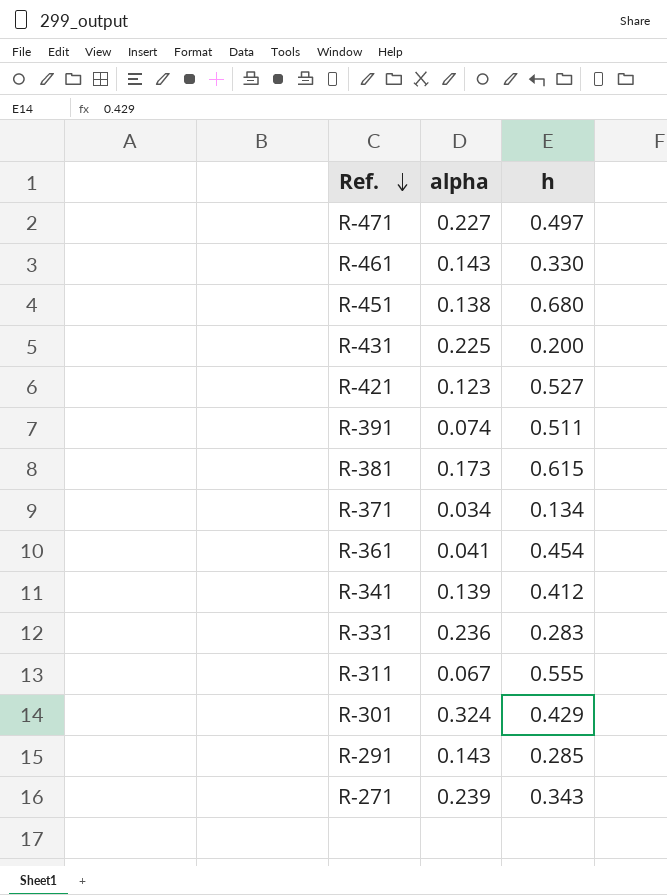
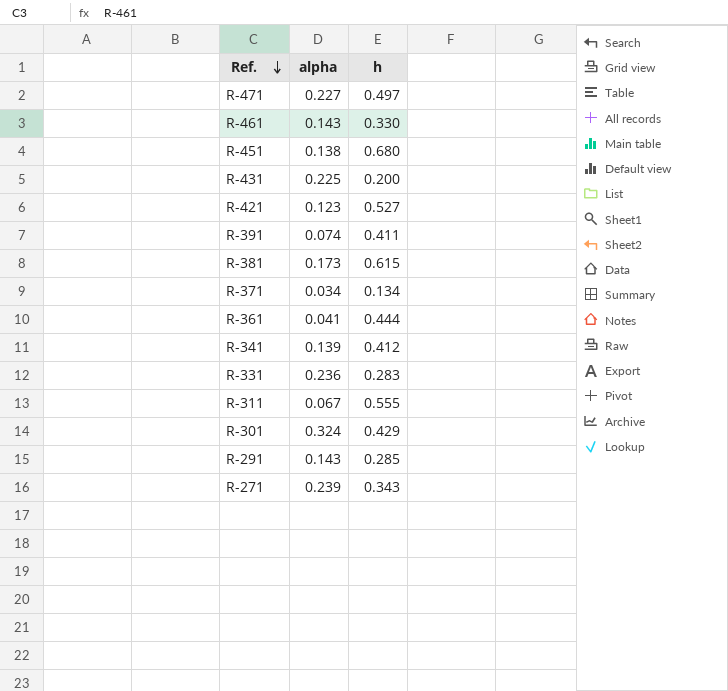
R-391 | h: 0.511 -> 0.411
R-361 | h: 0.454 -> 0.444

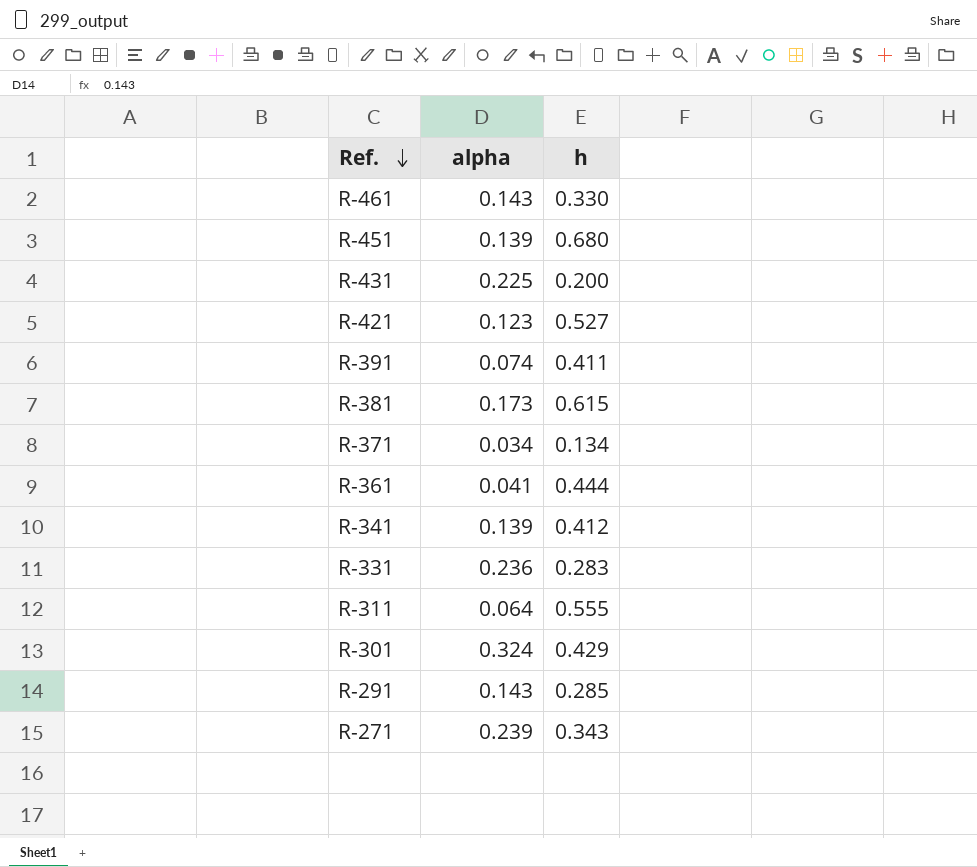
row R-471: 0.227 | 0.497 -> none
R-451 | alpha: 0.138 -> 0.139
R-311 | alpha: 0.067 -> 0.064

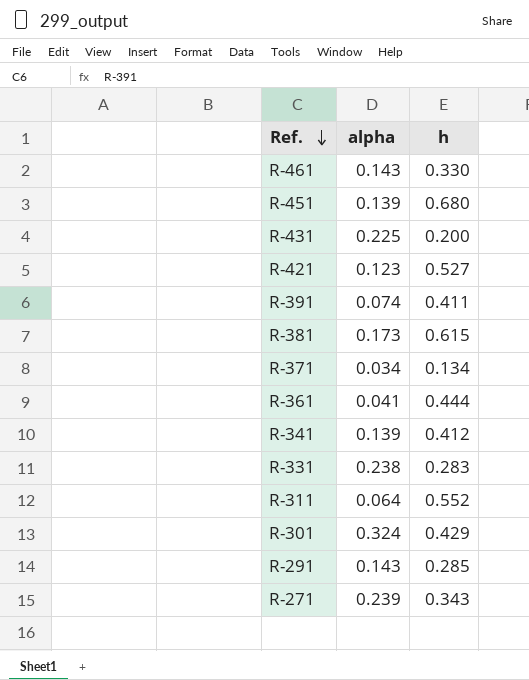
R-331 | alpha: 0.236 -> 0.238
R-311 | h: 0.555 -> 0.552

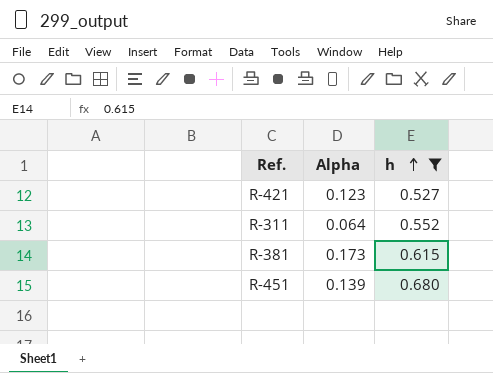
filter: none -> h >= 0.527
row order: Ref. descending -> h ascending
column name: alpha -> Alpha

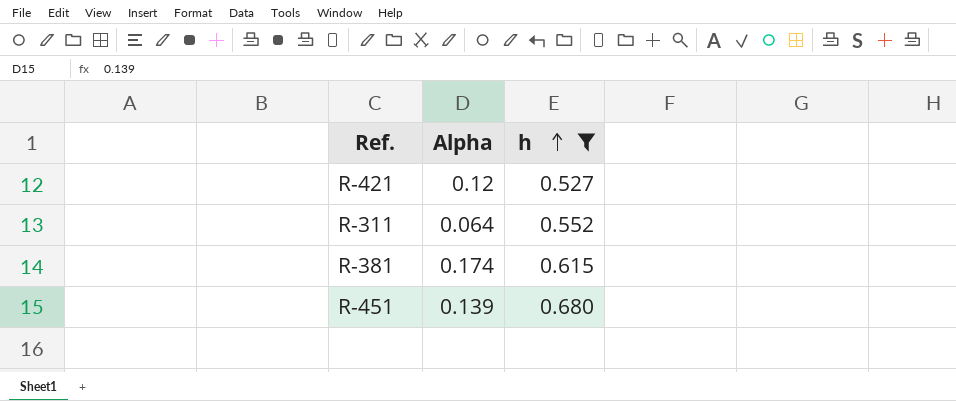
R-421 | Alpha: 0.123 -> 0.12
R-381 | Alpha: 0.173 -> 0.174

